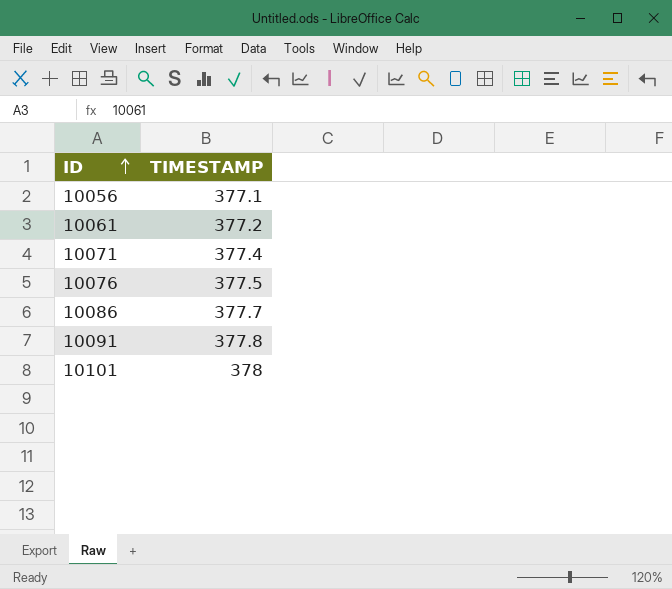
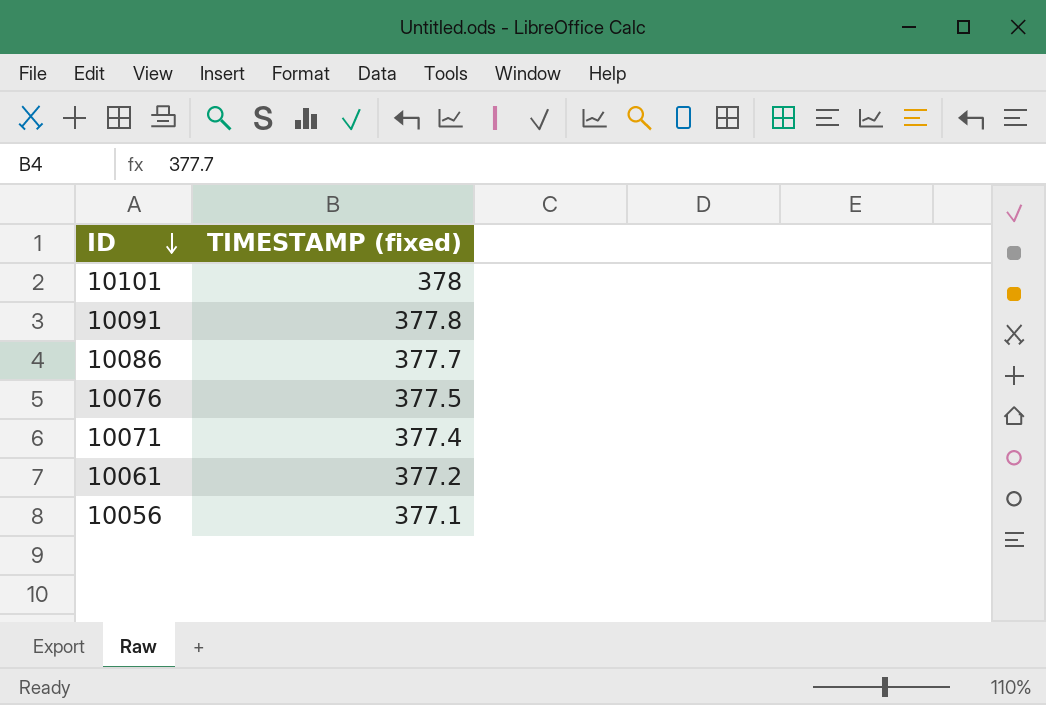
row order: ID ascending -> ID descending
column name: TIMESTAMP -> TIMESTAMP (fixed)

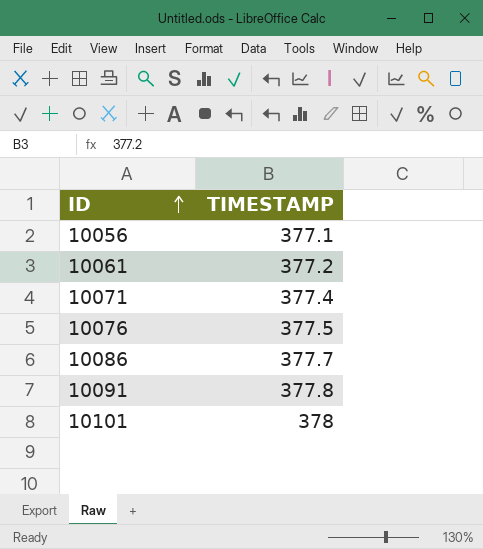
row order: ID descending -> ID ascending
column name: TIMESTAMP (fixed) -> TIMESTAMP

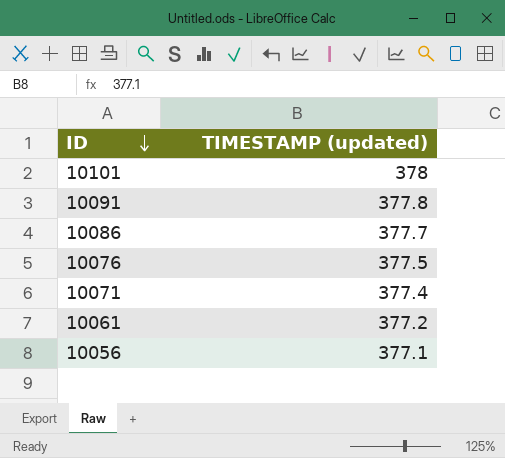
row order: ID ascending -> ID descending
column name: TIMESTAMP -> TIMESTAMP (updated)

